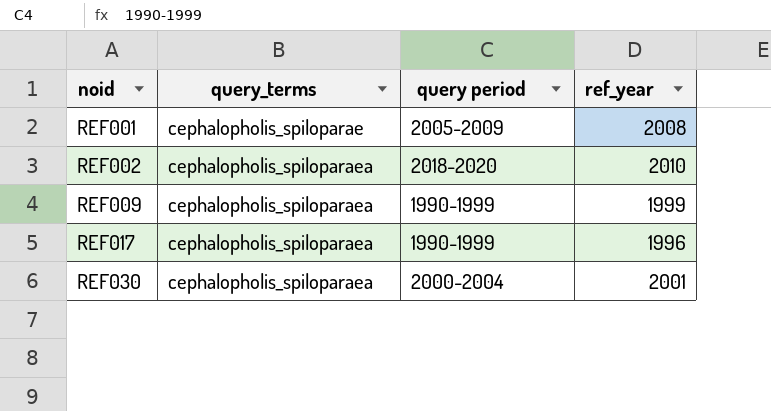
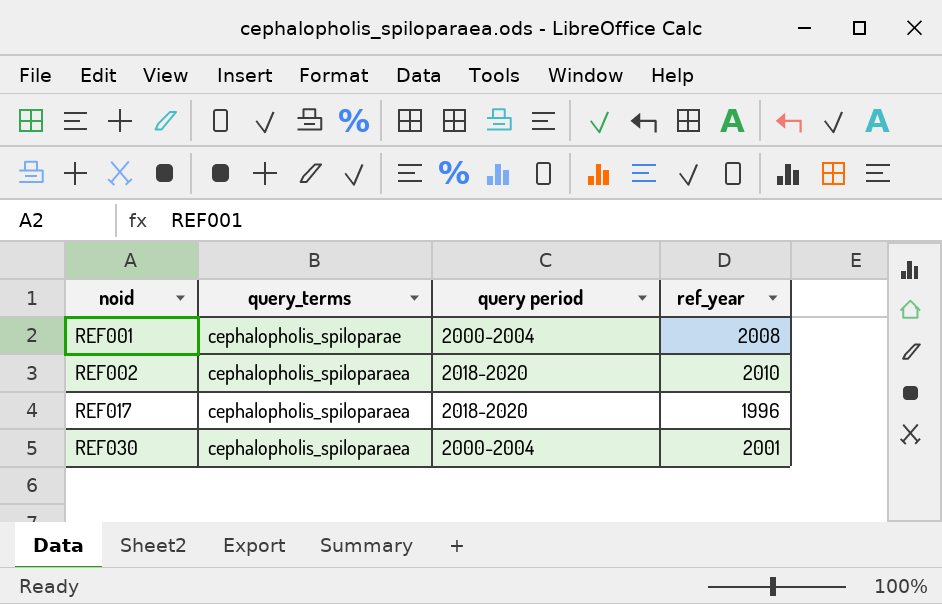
row REF009: cephalopholis_spiloparaea | 1990-1999 | 1999 -> none
REF001 | query period: 2005-2009 -> 2000-2004
REF017 | query period: 1990-1999 -> 2018-2020

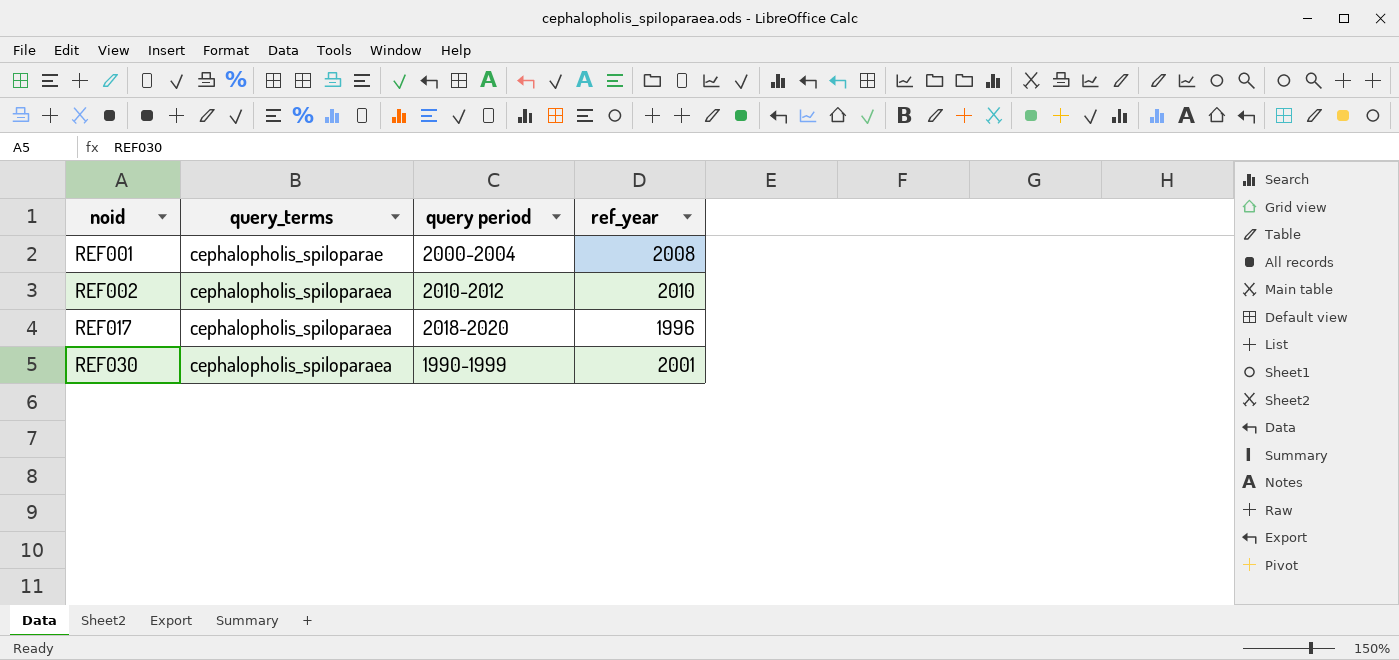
REF002 | query period: 2018-2020 -> 2010-2012
REF030 | query period: 2000-2004 -> 1990-1999

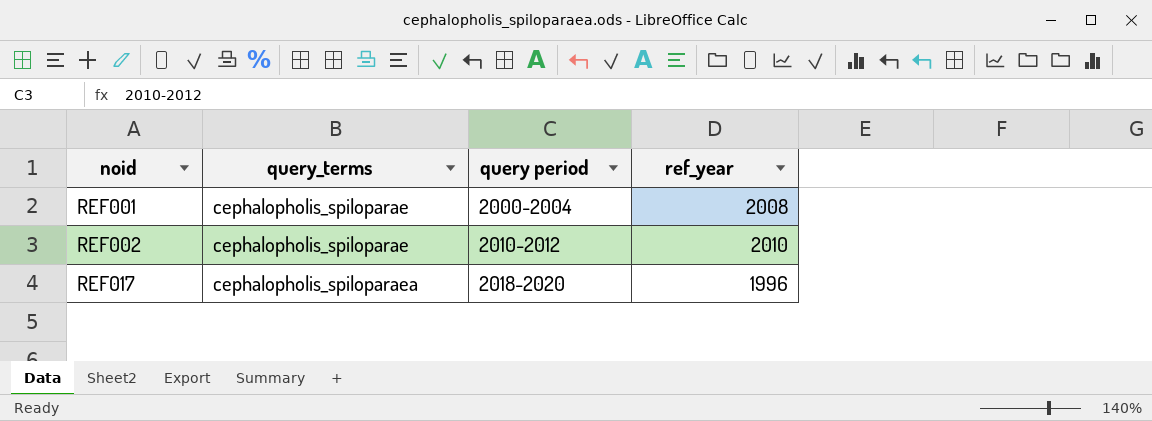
row REF030: cephalopholis_spiloparaea | 1990-1999 | 2001 -> none
REF002 | query_terms: cephalopholis_spiloparaea -> cephalopholis_spiloparae

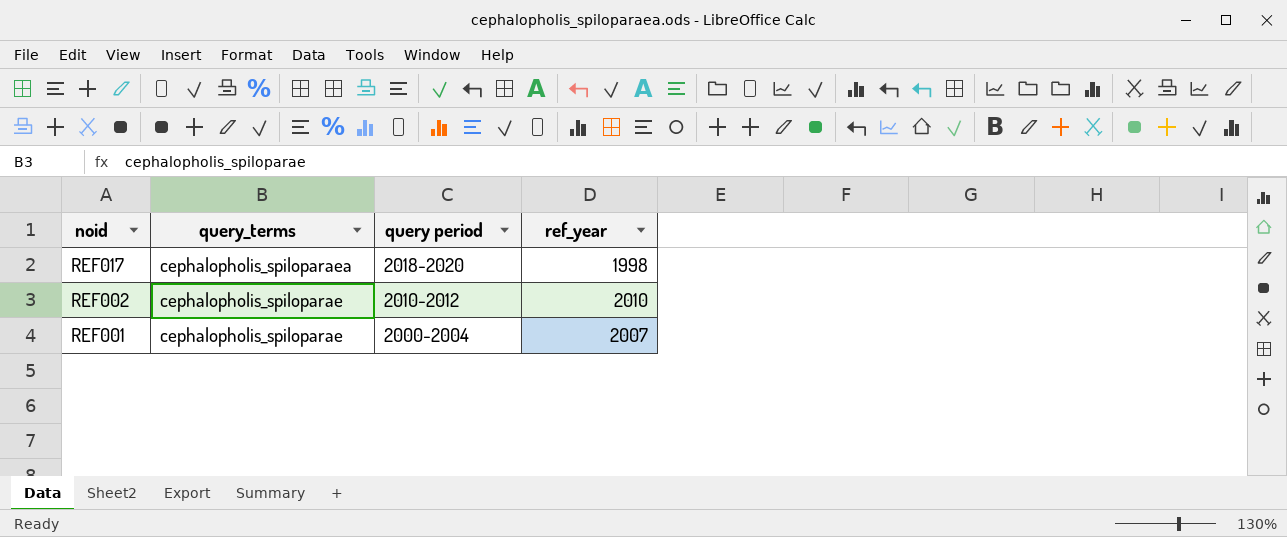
row order: noid ascending -> noid descending
REF017 | ref_year: 1996 -> 1998
REF001 | ref_year: 2008 -> 2007

